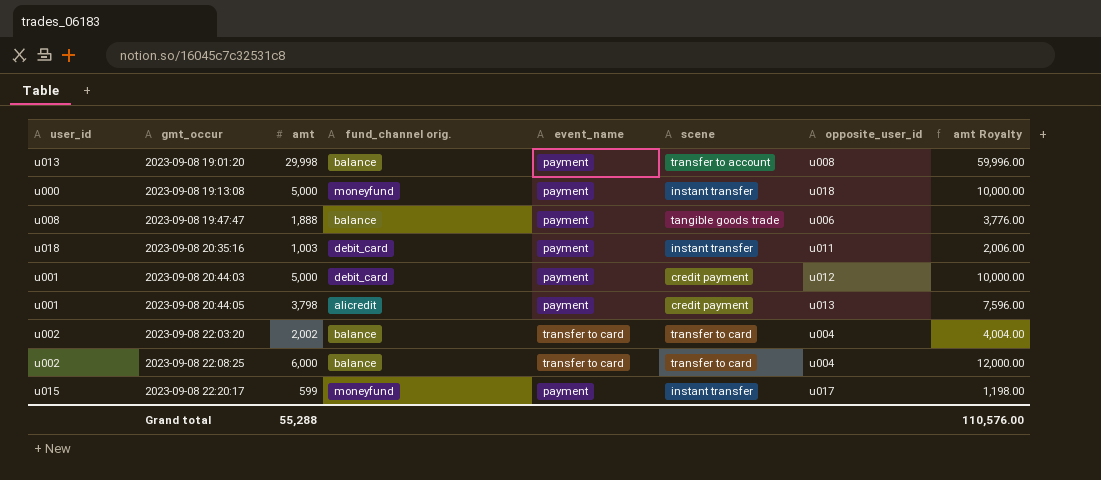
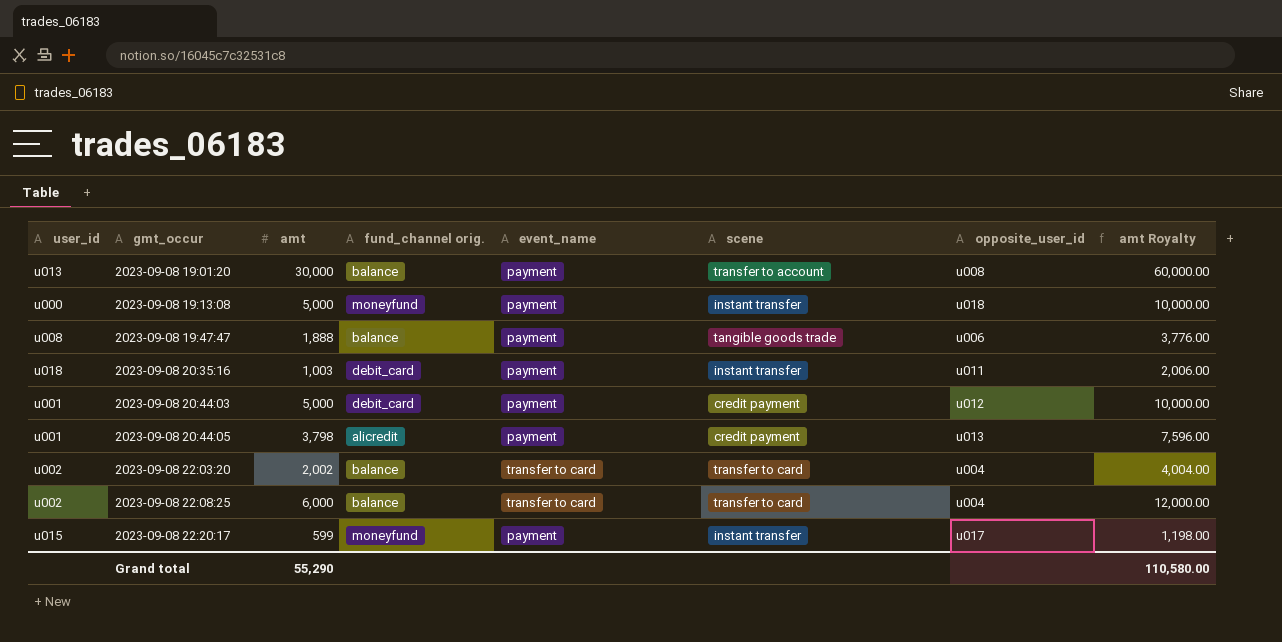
2023-09-08 19:01:20 | amt: 29,998 -> 30,000
2023-09-08 19:01:20 | amt Royalty: 59,996.00 -> 60,000.00
Grand total | amt: 55,288 -> 55,290
Grand total | amt Royalty: 110,576.00 -> 110,580.00

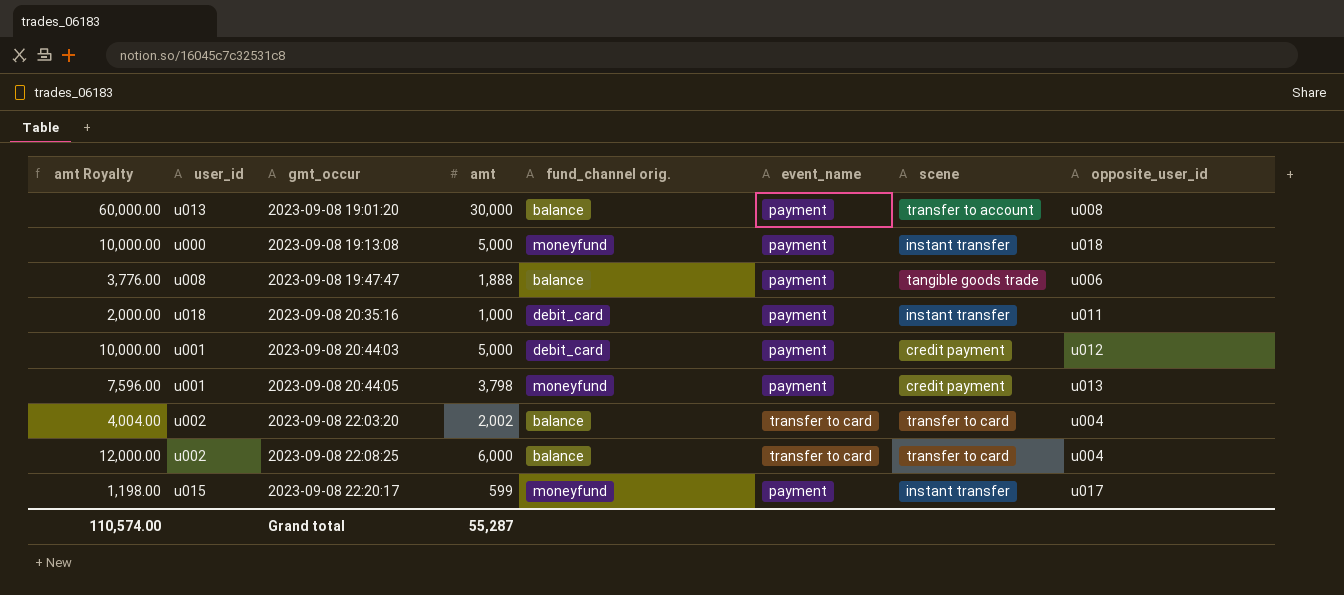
column amt Royalty | position: 8 -> 1
2023-09-08 20:35:16 | amt Royalty: 2,006.00 -> 2,000.00
2023-09-08 20:35:16 | amt: 1,003 -> 1,000
2023-09-08 20:44:05 | fund_channel orig.: alicredit -> moneyfund
Grand total | amt Royalty: 110,580.00 -> 110,574.00
Grand total | amt: 55,290 -> 55,287

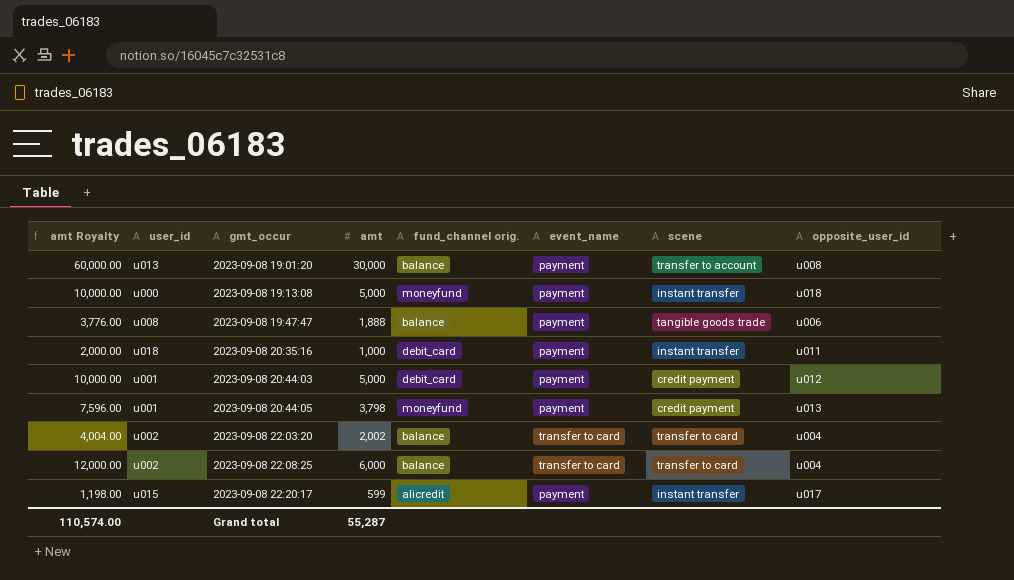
2023-09-08 22:20:17 | fund_channel orig.: moneyfund -> alicredit

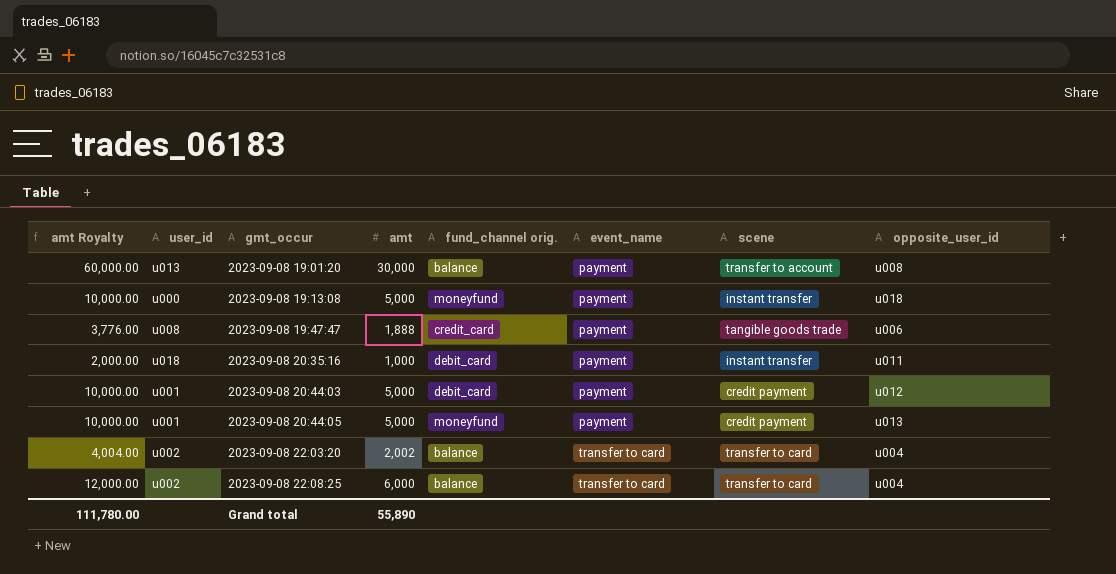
row 2023-09-08 22:20:17: 1,198.00 | u015 | 599 | alicredit | payment | instant transfer | u017 -> none
2023-09-08 19:47:47 | fund_channel orig.: balance -> credit_card
2023-09-08 20:44:05 | amt Royalty: 7,596.00 -> 10,000.00
2023-09-08 20:44:05 | amt: 3,798 -> 5,000
Grand total | amt Royalty: 110,574.00 -> 111,780.00
Grand total | amt: 55,287 -> 55,890

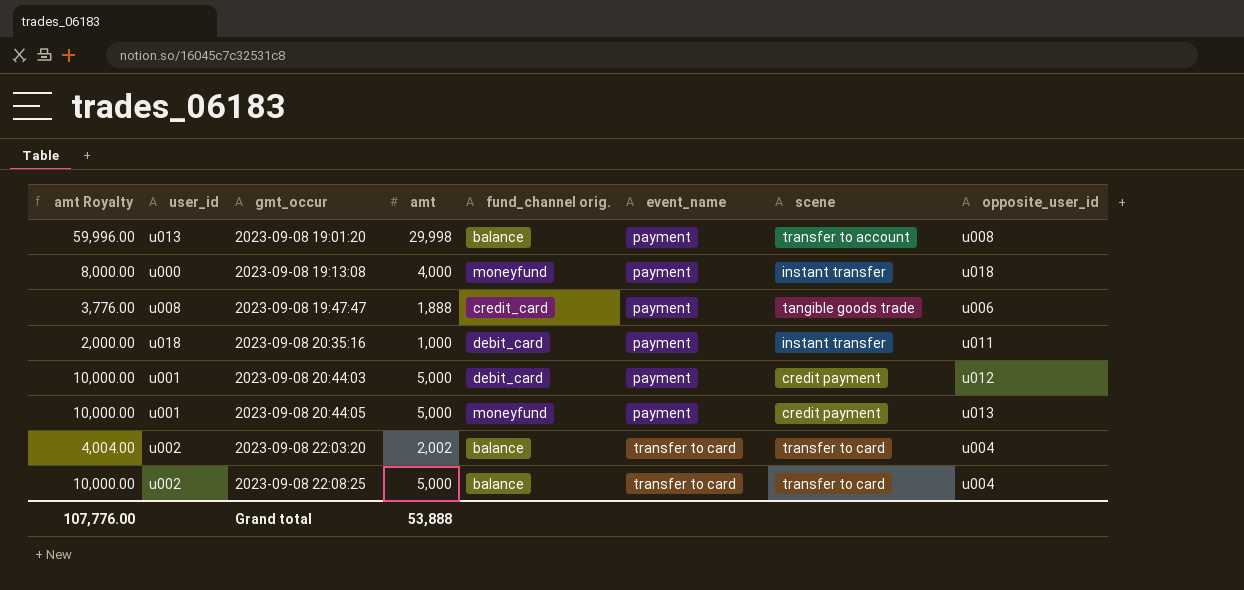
2023-09-08 19:01:20 | amt Royalty: 60,000.00 -> 59,996.00
2023-09-08 19:01:20 | amt: 30,000 -> 29,998
2023-09-08 19:13:08 | amt Royalty: 10,000.00 -> 8,000.00
2023-09-08 19:13:08 | amt: 5,000 -> 4,000
2023-09-08 22:08:25 | amt Royalty: 12,000.00 -> 10,000.00
2023-09-08 22:08:25 | amt: 6,000 -> 5,000
Grand total | amt Royalty: 111,780.00 -> 107,776.00
Grand total | amt: 55,890 -> 53,888

